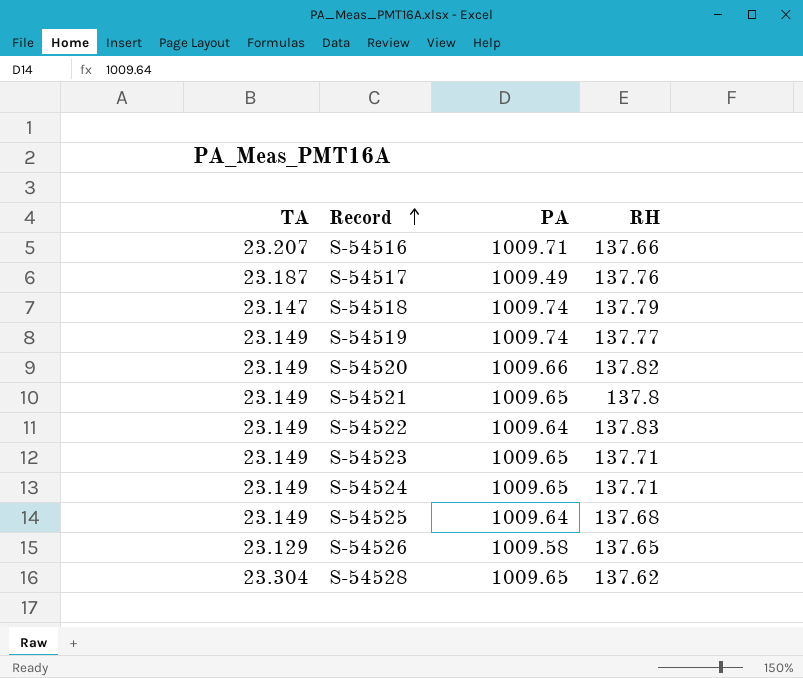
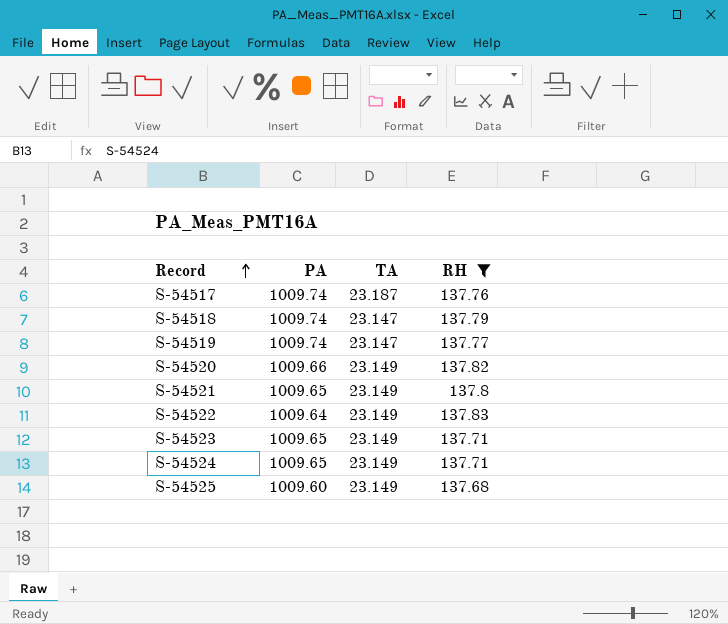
filter: none -> RH >= 137.68
column TA | position: 1 -> 3
S-54517 | PA: 1009.49 -> 1009.74
S-54519 | TA: 23.149 -> 23.147
S-54525 | PA: 1009.64 -> 1009.60

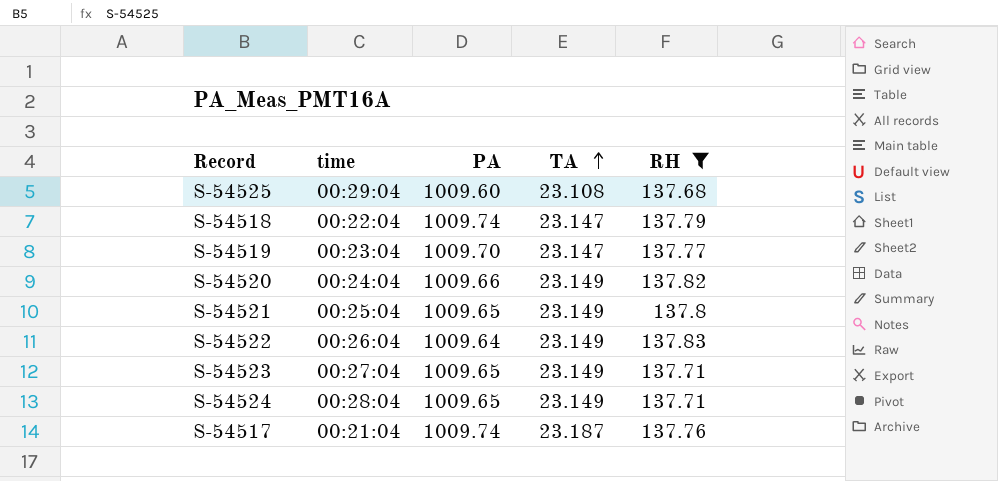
row order: Record ascending -> TA ascending
column time | position: none -> 2
S-54525 | TA: 23.149 -> 23.108
S-54519 | PA: 1009.74 -> 1009.70

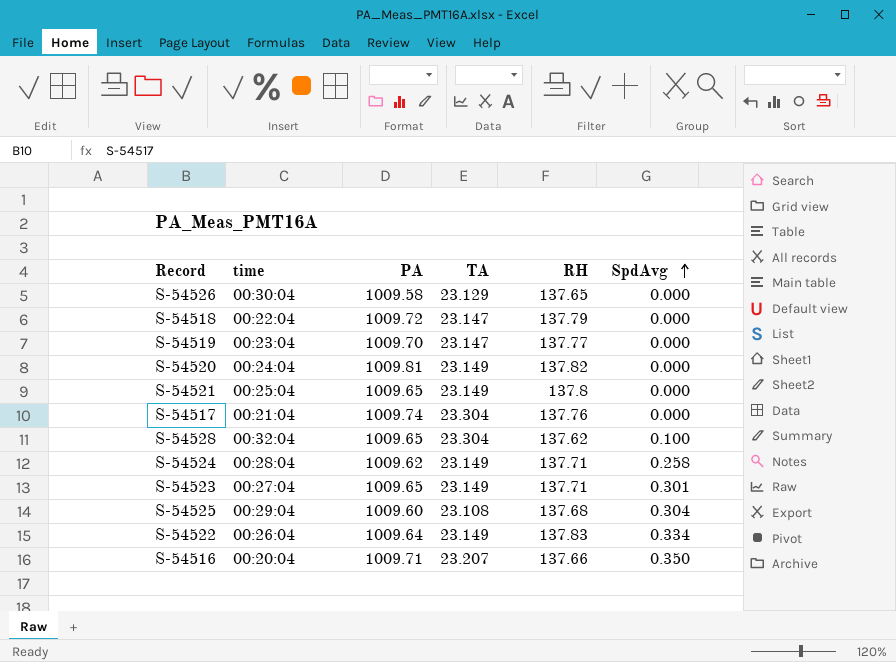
filter: RH >= 137.68 -> none
row order: TA ascending -> SpdAvg ascending
column SpdAvg | position: none -> 6
S-54518 | PA: 1009.74 -> 1009.72
S-54520 | PA: 1009.66 -> 1009.81
S-54517 | TA: 23.187 -> 23.304
S-54524 | PA: 1009.65 -> 1009.62

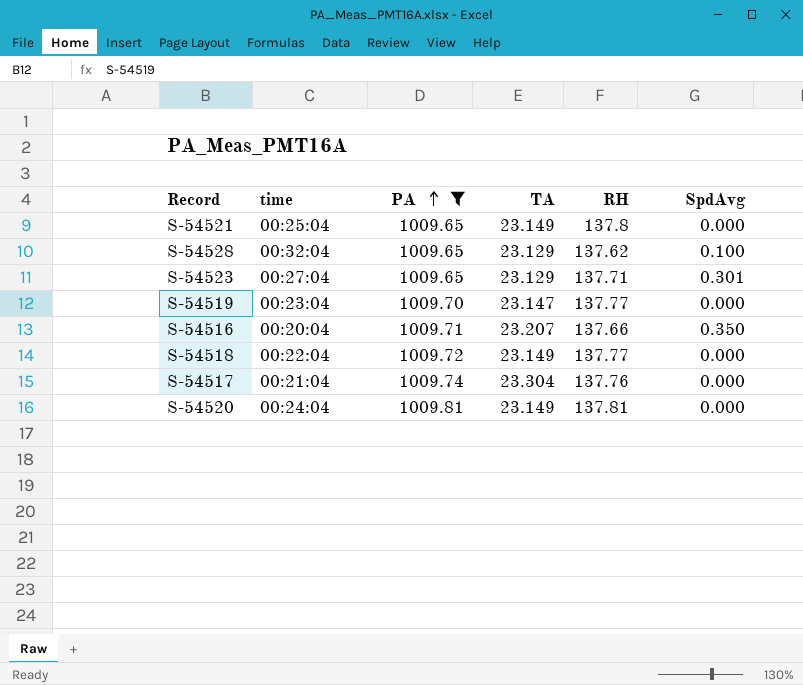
filter: none -> PA >= 1009.65
row order: SpdAvg ascending -> PA ascending
S-54528 | TA: 23.304 -> 23.129
S-54523 | TA: 23.149 -> 23.129
S-54518 | TA: 23.147 -> 23.149
S-54518 | RH: 137.79 -> 137.77
S-54520 | RH: 137.82 -> 137.81

